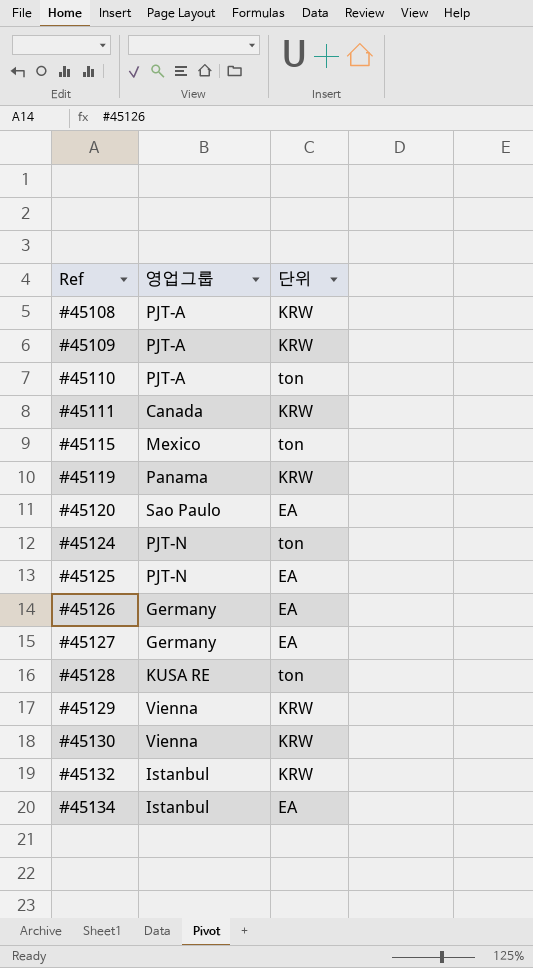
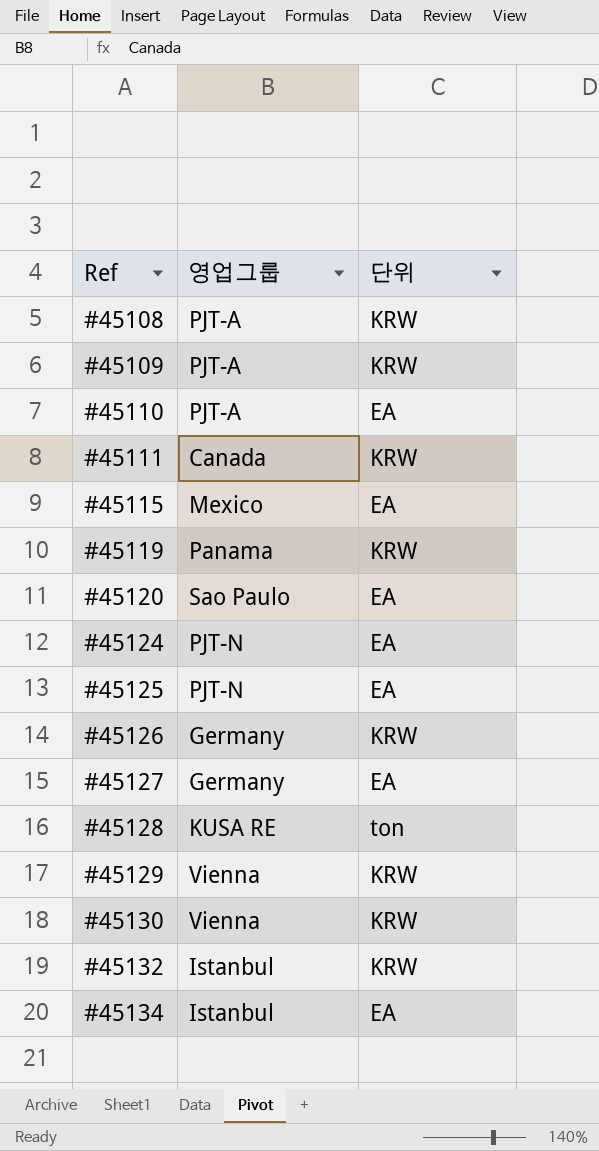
#45110 | 단위: ton -> EA
#45115 | 단위: ton -> EA
#45124 | 단위: ton -> EA
#45126 | 단위: EA -> KRW

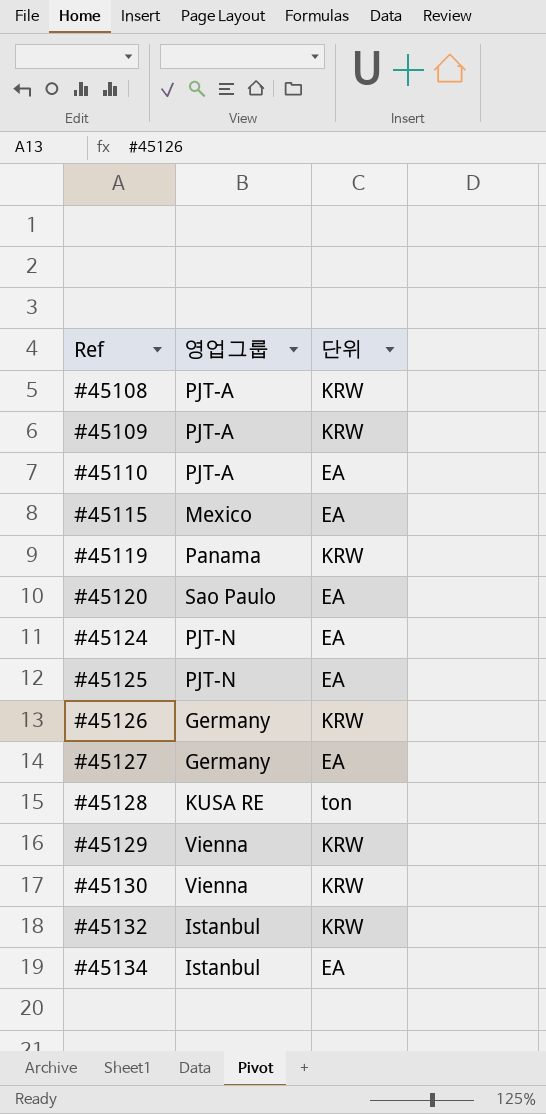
row #45111: Canada | KRW -> none

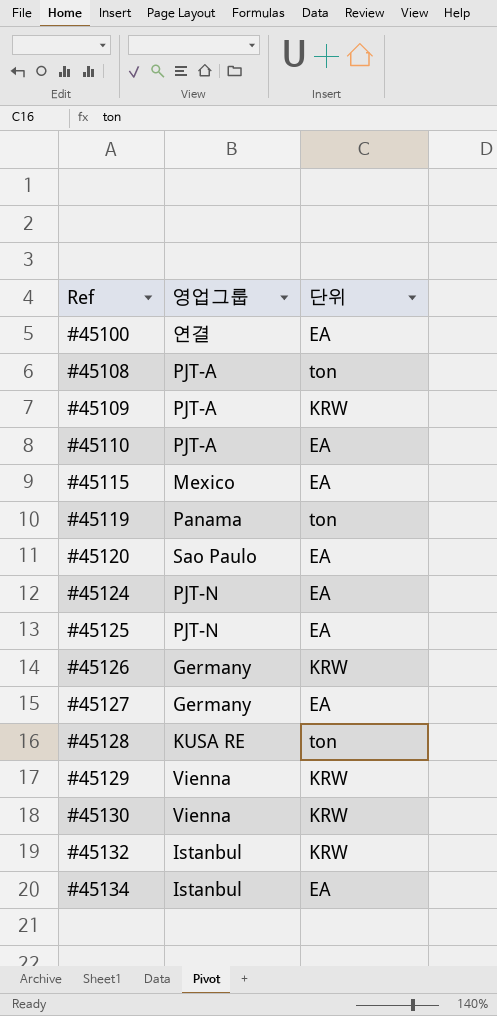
row #45100: none -> 연결 | EA
#45108 | 단위: KRW -> ton
#45119 | 단위: KRW -> ton

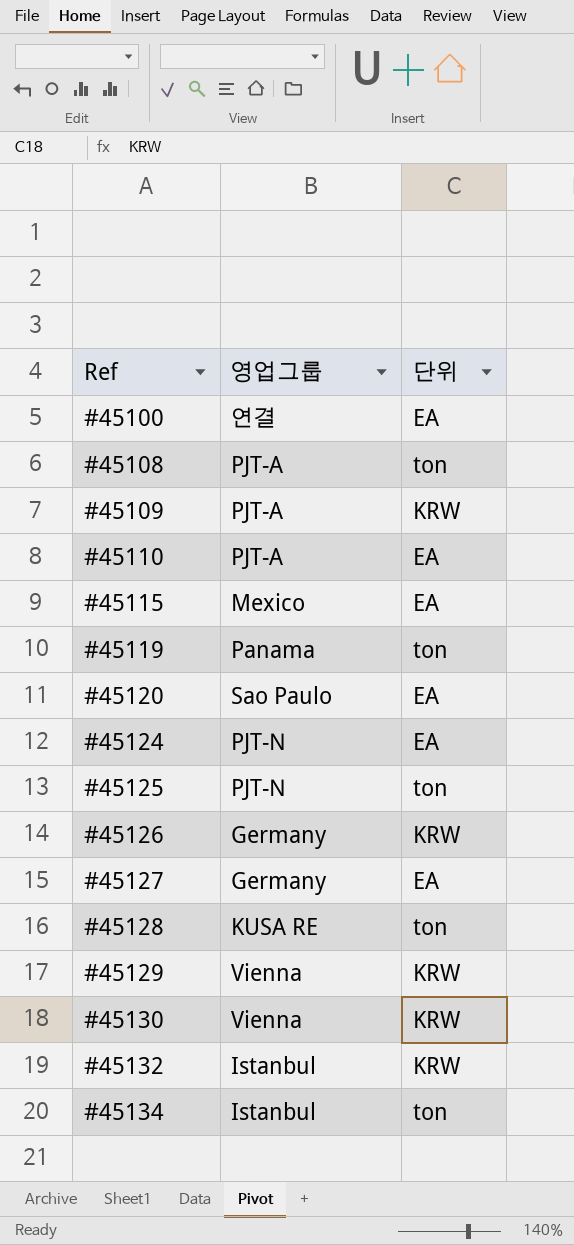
#45125 | 단위: EA -> ton
#45134 | 단위: EA -> ton

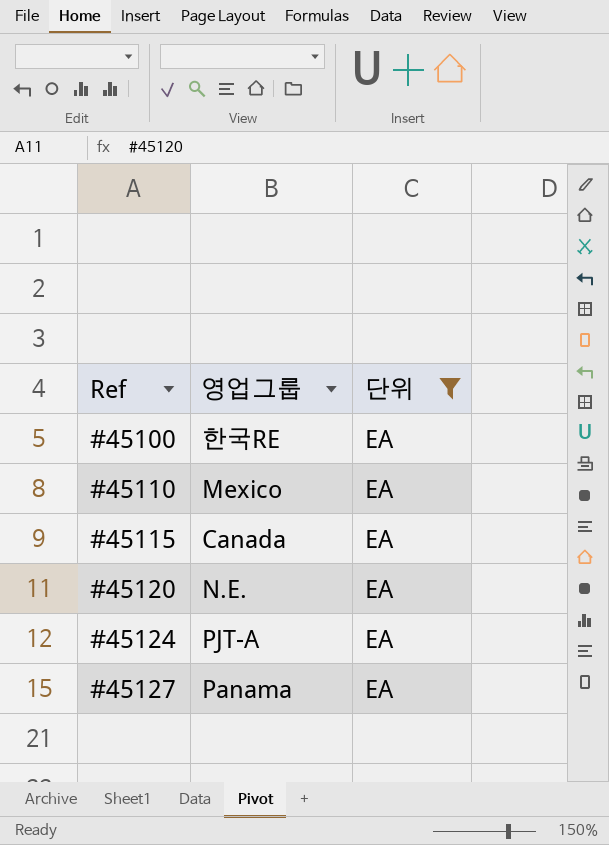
filter: none -> 단위 = EA
#45100 | 영업그룹: 연결 -> 한국RE
#45110 | 영업그룹: PJT-A -> Mexico
#45115 | 영업그룹: Mexico -> Canada
#45120 | 영업그룹: Sao Paulo -> N.E.
#45124 | 영업그룹: PJT-N -> PJT-A
#45127 | 영업그룹: Germany -> Panama

